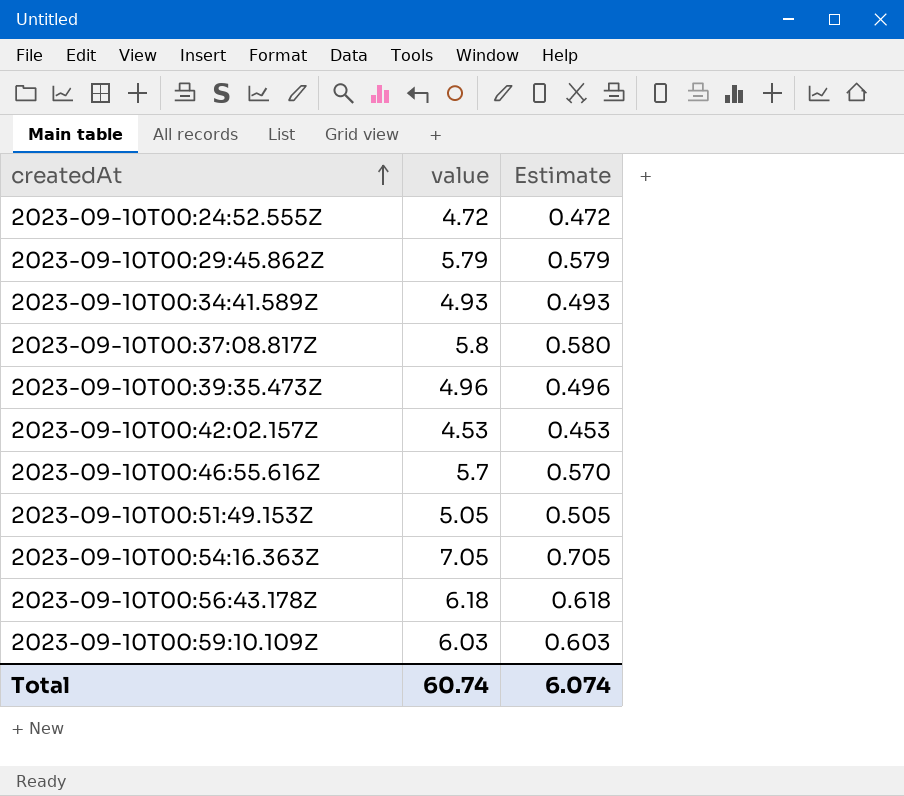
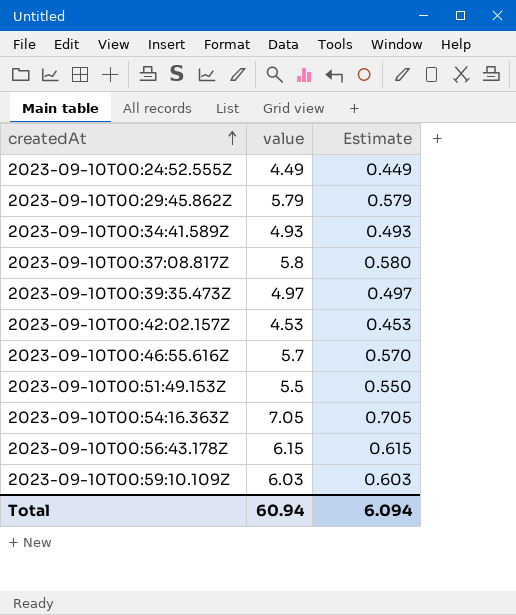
2023-09-10T00:24:52.555Z | value: 4.72 -> 4.49
2023-09-10T00:24:52.555Z | Estimate: 0.472 -> 0.449
2023-09-10T00:39:35.473Z | value: 4.96 -> 4.97
2023-09-10T00:39:35.473Z | Estimate: 0.496 -> 0.497
2023-09-10T00:51:49.153Z | value: 5.05 -> 5.5
2023-09-10T00:51:49.153Z | Estimate: 0.505 -> 0.550
2023-09-10T00:56:43.178Z | value: 6.18 -> 6.15
2023-09-10T00:56:43.178Z | Estimate: 0.618 -> 0.615
Total | value: 60.74 -> 60.94
Total | Estimate: 6.074 -> 6.094

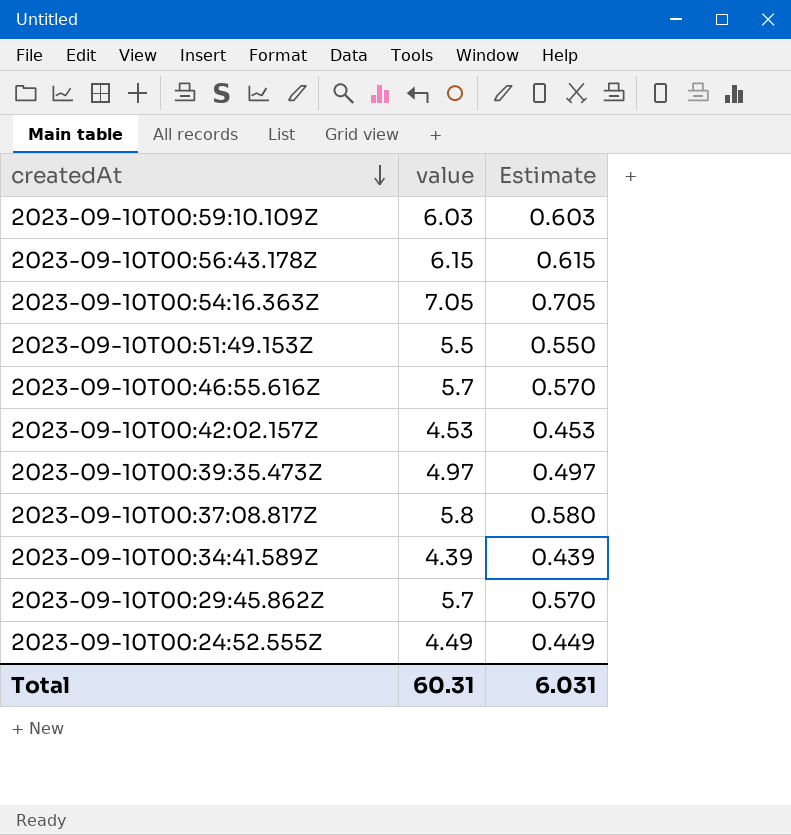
row order: createdAt ascending -> createdAt descending
2023-09-10T00:34:41.589Z | value: 4.93 -> 4.39
2023-09-10T00:34:41.589Z | Estimate: 0.493 -> 0.439
2023-09-10T00:29:45.862Z | value: 5.79 -> 5.7
2023-09-10T00:29:45.862Z | Estimate: 0.579 -> 0.570
Total | value: 60.94 -> 60.31
Total | Estimate: 6.094 -> 6.031

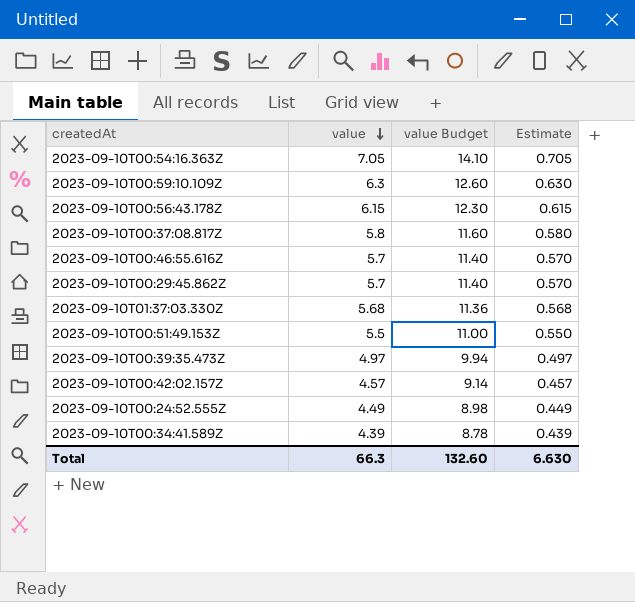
row order: createdAt descending -> value descending
column value Budget | formula: none -> [value] * 2
2023-09-10T00:59:10.109Z | value: 6.03 -> 6.3
2023-09-10T00:59:10.109Z | Estimate: 0.603 -> 0.630
row 2023-09-10T01:37:03.330Z: none -> 5.68 | 11.36 | 0.568
2023-09-10T00:42:02.157Z | value: 4.53 -> 4.57
2023-09-10T00:42:02.157Z | Estimate: 0.453 -> 0.457
Total | value: 60.31 -> 66.3
Total | Estimate: 6.031 -> 6.630

